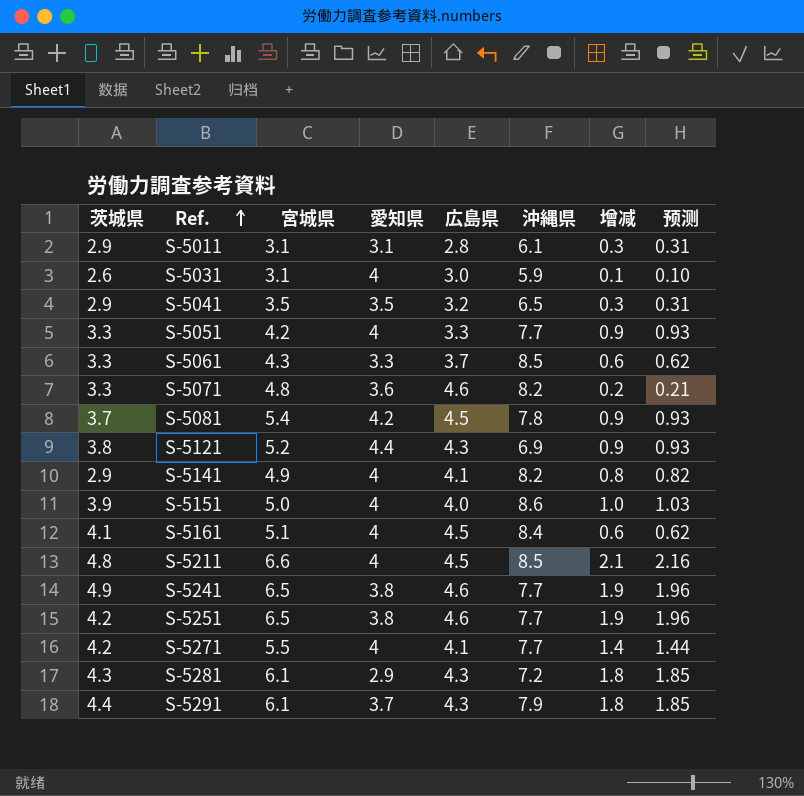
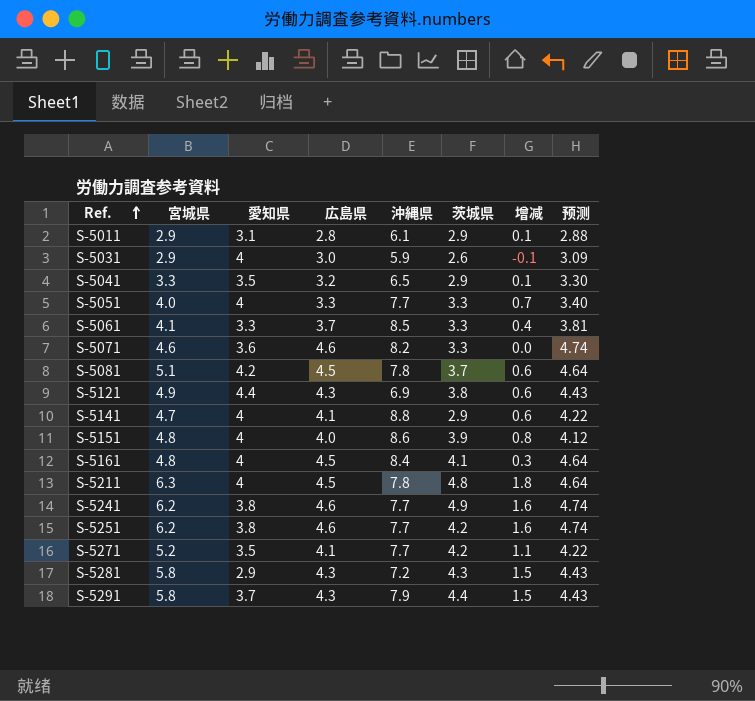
column 茨城県 | position: 1 -> 6
column 预测 | formula: [增减] * 1.03 -> [広島県] * 1.03
S-5011 | 宮城県: 3.1 -> 2.9
S-5011 | 增减: 0.3 -> 0.1
S-5031 | 宮城県: 3.1 -> 2.9
S-5031 | 增减: 0.1 -> -0.1
S-5041 | 宮城県: 3.5 -> 3.3
S-5041 | 增减: 0.3 -> 0.1
S-5051 | 宮城県: 4.2 -> 4.0
S-5051 | 增减: 0.9 -> 0.7
S-5061 | 宮城県: 4.3 -> 4.1
S-5061 | 增减: 0.6 -> 0.4
S-5071 | 宮城県: 4.8 -> 4.6
S-5071 | 增减: 0.2 -> 0.0
S-5081 | 宮城県: 5.4 -> 5.1
S-5081 | 增减: 0.9 -> 0.6
S-5121 | 宮城県: 5.2 -> 4.9
S-5121 | 增减: 0.9 -> 0.6
S-5141 | 宮城県: 4.9 -> 4.7
S-5141 | 沖縄県: 8.2 -> 8.8
S-5141 | 增减: 0.8 -> 0.6
S-5151 | 宮城県: 5.0 -> 4.8
S-5151 | 增减: 1.0 -> 0.8
S-5161 | 宮城県: 5.1 -> 4.8
S-5161 | 增减: 0.6 -> 0.3
S-5211 | 宮城県: 6.6 -> 6.3
S-5211 | 沖縄県: 8.5 -> 7.8
S-5211 | 增减: 2.1 -> 1.8
S-5241 | 宮城県: 6.5 -> 6.2
S-5241 | 增减: 1.9 -> 1.6
S-5251 | 宮城県: 6.5 -> 6.2
S-5251 | 增减: 1.9 -> 1.6
S-5271 | 宮城県: 5.5 -> 5.2
S-5271 | 愛知県: 4 -> 3.5
S-5271 | 增减: 1.4 -> 1.1
S-5281 | 宮城県: 6.1 -> 5.8
S-5281 | 增减: 1.8 -> 1.5
S-5291 | 宮城県: 6.1 -> 5.8
S-5291 | 增减: 1.8 -> 1.5

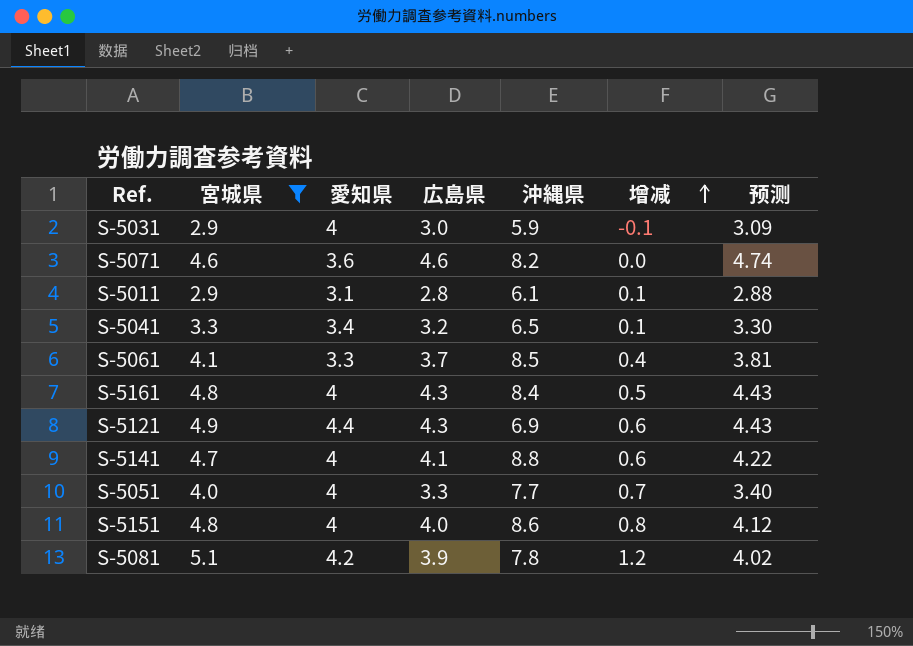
filter: none -> 宮城県 <= 5.1
row order: Ref. ascending -> 增减 ascending
column 茨城県 | position: 6 -> none
S-5041 | 愛知県: 3.5 -> 3.4
S-5161 | 広島県: 4.5 -> 4.3
S-5161 | 增减: 0.3 -> 0.5
S-5161 | 预测: 4.64 -> 4.43
S-5081 | 広島県: 4.5 -> 3.9
S-5081 | 增减: 0.6 -> 1.2
S-5081 | 预测: 4.64 -> 4.02

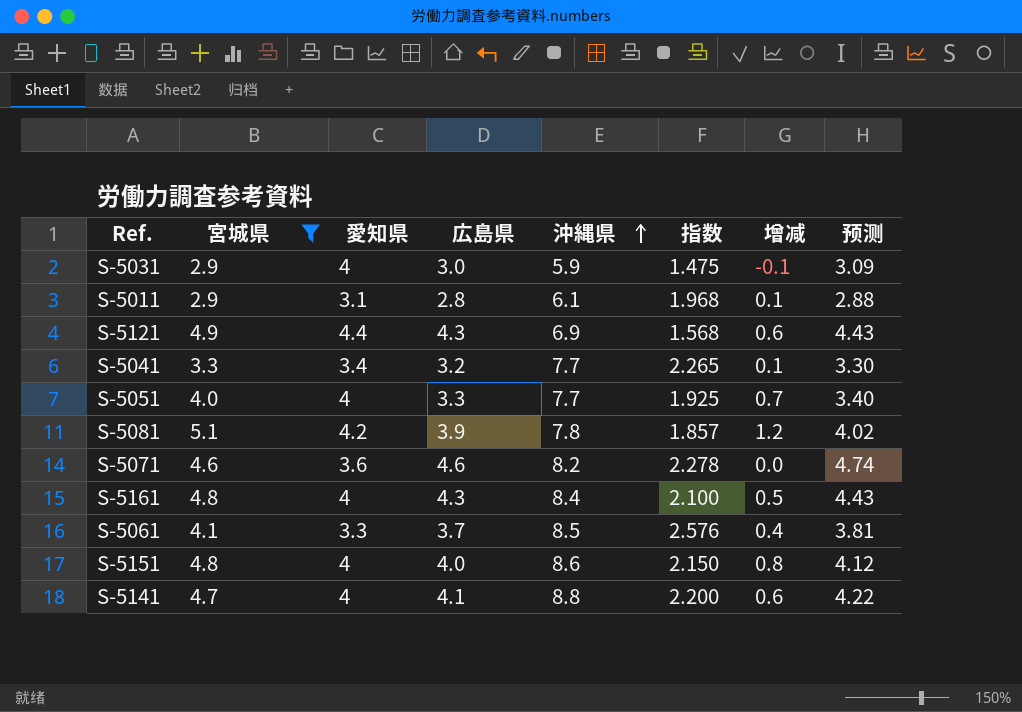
row order: 增减 ascending -> 沖縄県 ascending
column 指数 | formula: none -> [沖縄県] / [愛知県]
S-5041 | 沖縄県: 6.5 -> 7.7

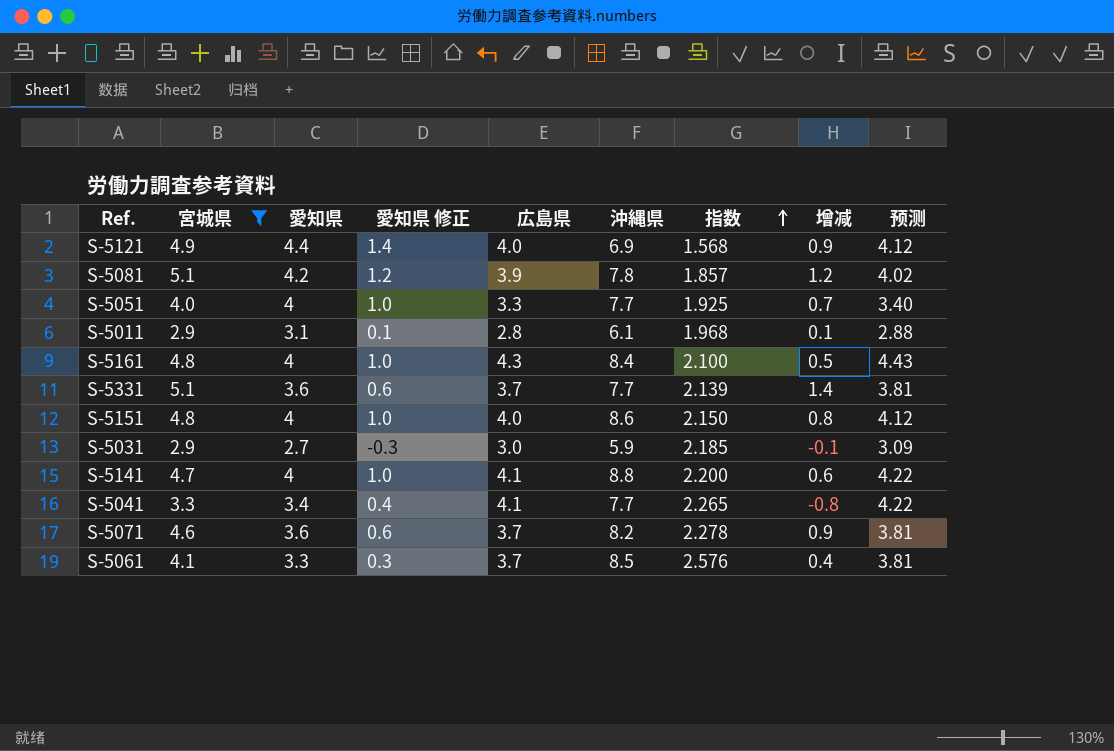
row order: 沖縄県 ascending -> 指数 ascending
column 愛知県 修正 | formula: none -> [愛知県] - 3
S-5121 | 広島県: 4.3 -> 4.0
S-5121 | 增减: 0.6 -> 0.9
S-5121 | 预测: 4.43 -> 4.12
row S-5331: none -> 5.1 | 3.6 | 0.6 | 3.7 | 7.7 | 2.139 | 1.4 | 3.81
S-5031 | 愛知県: 4 -> 2.7
S-5031 | 指数: 1.475 -> 2.185
S-5041 | 広島県: 3.2 -> 4.1
S-5041 | 增减: 0.1 -> -0.8
S-5041 | 预测: 3.30 -> 4.22
S-5071 | 広島県: 4.6 -> 3.7
S-5071 | 增减: 0.0 -> 0.9
S-5071 | 预测: 4.74 -> 3.81

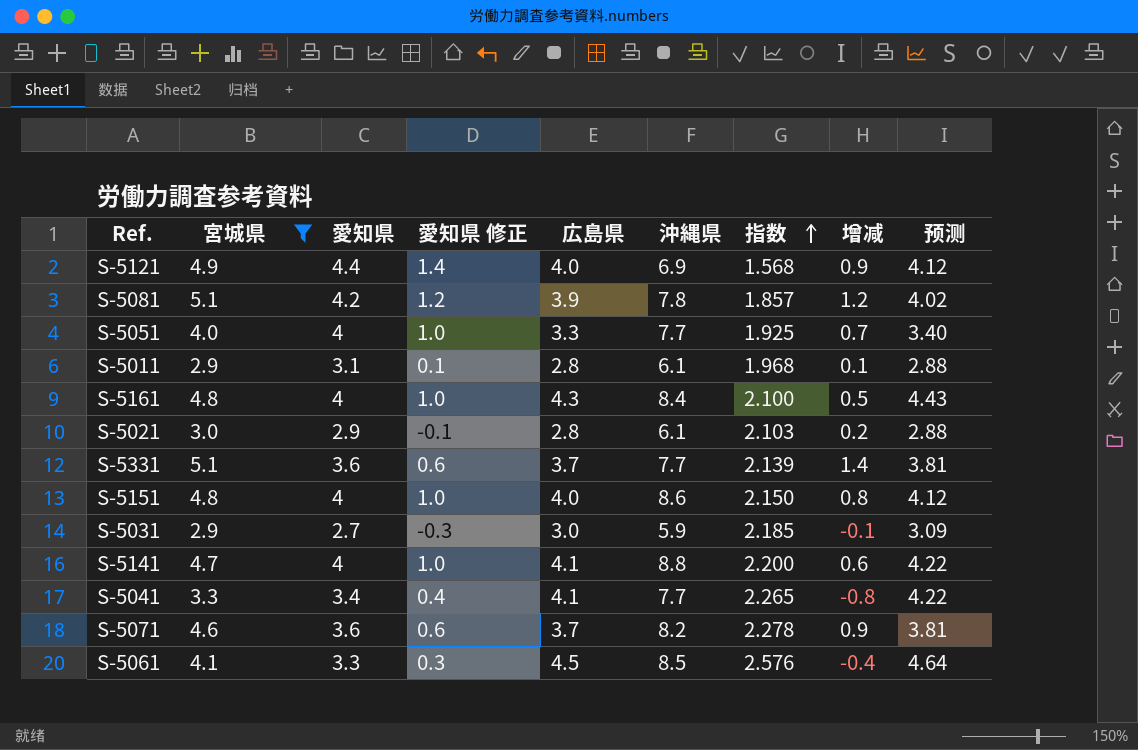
row S-5021: none -> 3.0 | 2.9 | -0.1 | 2.8 | 6.1 | 2.103 | 0.2 | 2.88
S-5061 | 広島県: 3.7 -> 4.5
S-5061 | 增减: 0.4 -> -0.4
S-5061 | 预测: 3.81 -> 4.64

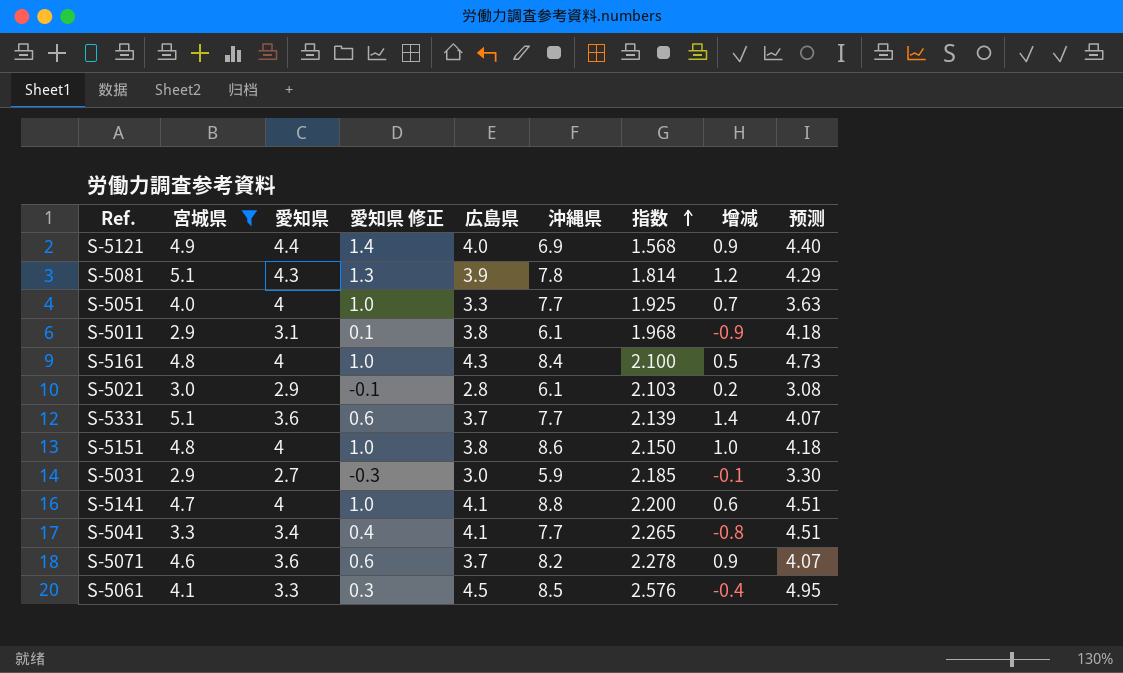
column 预测 | formula: [広島県] * 1.03 -> [広島県] * 1.1
S-5081 | 愛知県: 4.2 -> 4.3
S-5081 | 愛知県 修正: 1.2 -> 1.3
S-5081 | 指数: 1.857 -> 1.814
S-5011 | 広島県: 2.8 -> 3.8
S-5011 | 增减: 0.1 -> -0.9
S-5151 | 広島県: 4.0 -> 3.8
S-5151 | 增减: 0.8 -> 1.0

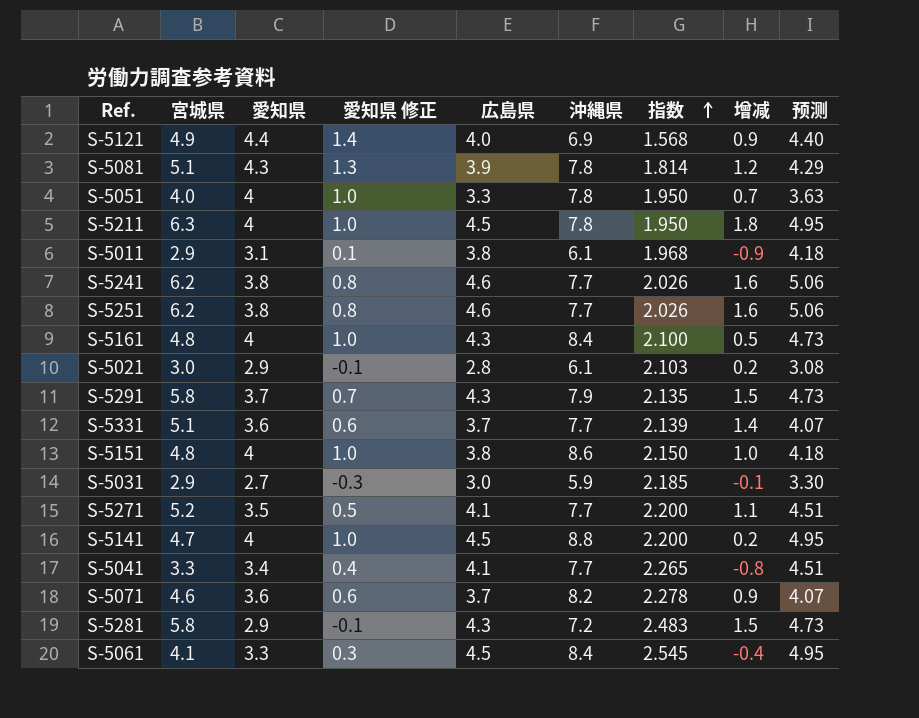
filter: 宮城県 <= 5.1 -> none
S-5051 | 沖縄県: 7.7 -> 7.8
S-5051 | 指数: 1.925 -> 1.950
S-5141 | 広島県: 4.1 -> 4.5
S-5141 | 增减: 0.6 -> 0.2
S-5141 | 预测: 4.51 -> 4.95
S-5061 | 沖縄県: 8.5 -> 8.4
S-5061 | 指数: 2.576 -> 2.545

